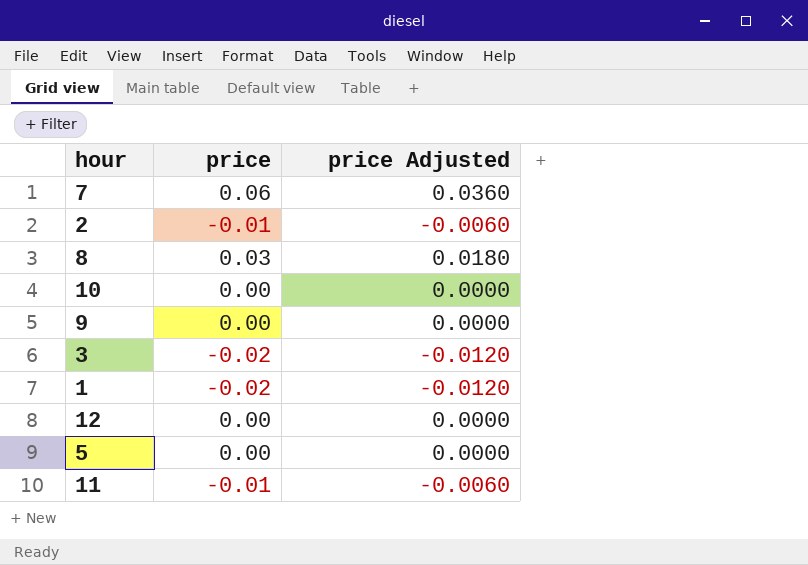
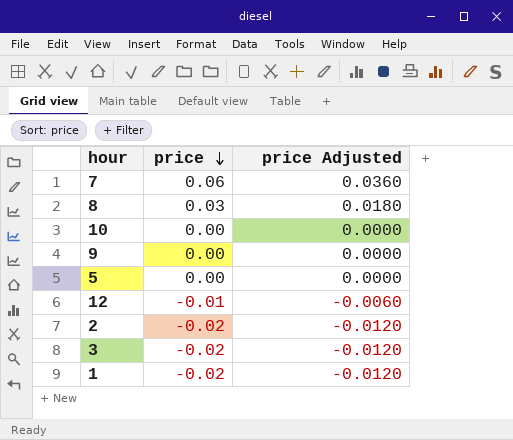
row order: none -> price descending
row 11: -0.01 | -0.0060 -> none
12 | price: 0.00 -> -0.01
12 | price Adjusted: 0.0000 -> -0.0060
2 | price: -0.01 -> -0.02
2 | price Adjusted: -0.0060 -> -0.0120

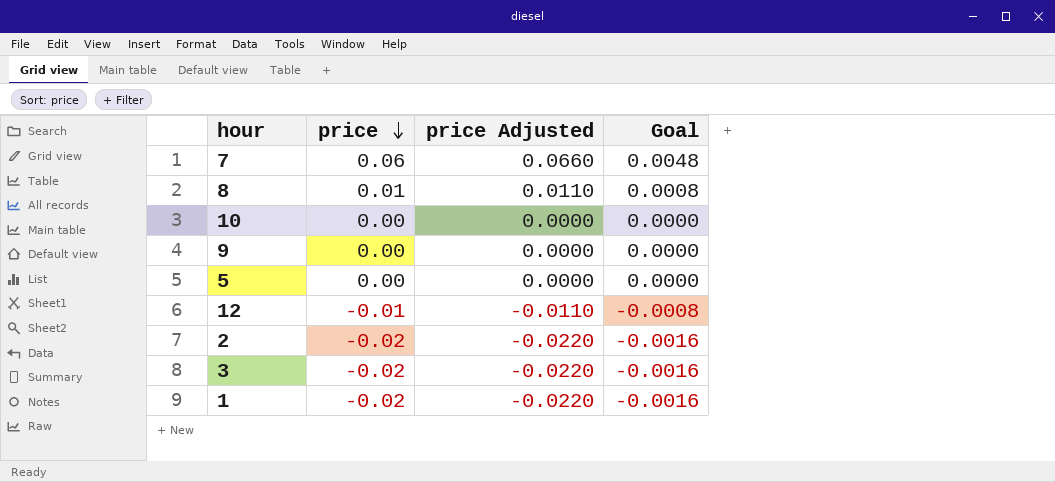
column price Adjusted | formula: [price] * 0.6 -> [price] * 1.1
column Goal | formula: none -> [price] * 0.08
8 | price: 0.03 -> 0.01

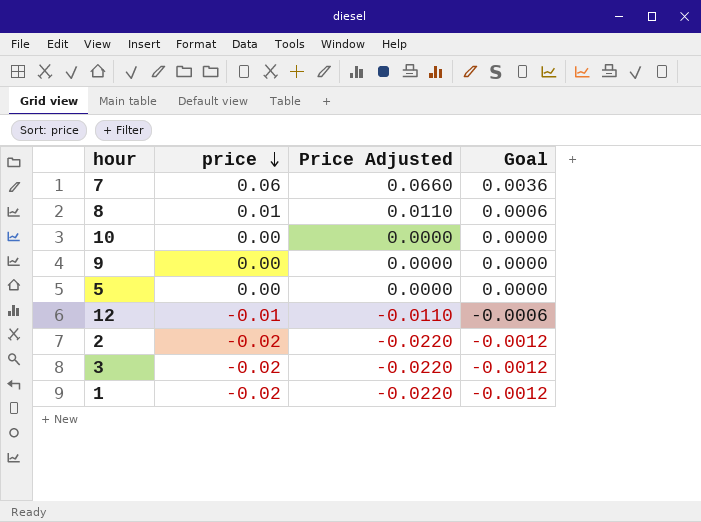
column name: price Adjusted -> Price Adjusted
column Goal | formula: [price] * 0.08 -> [price] * 0.06

